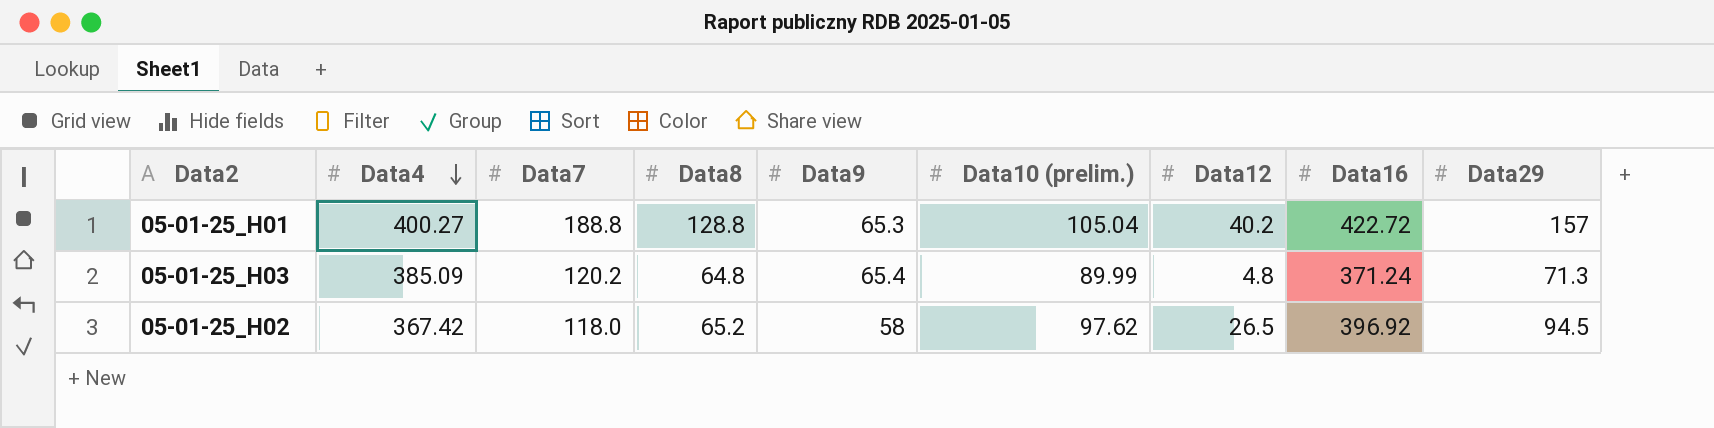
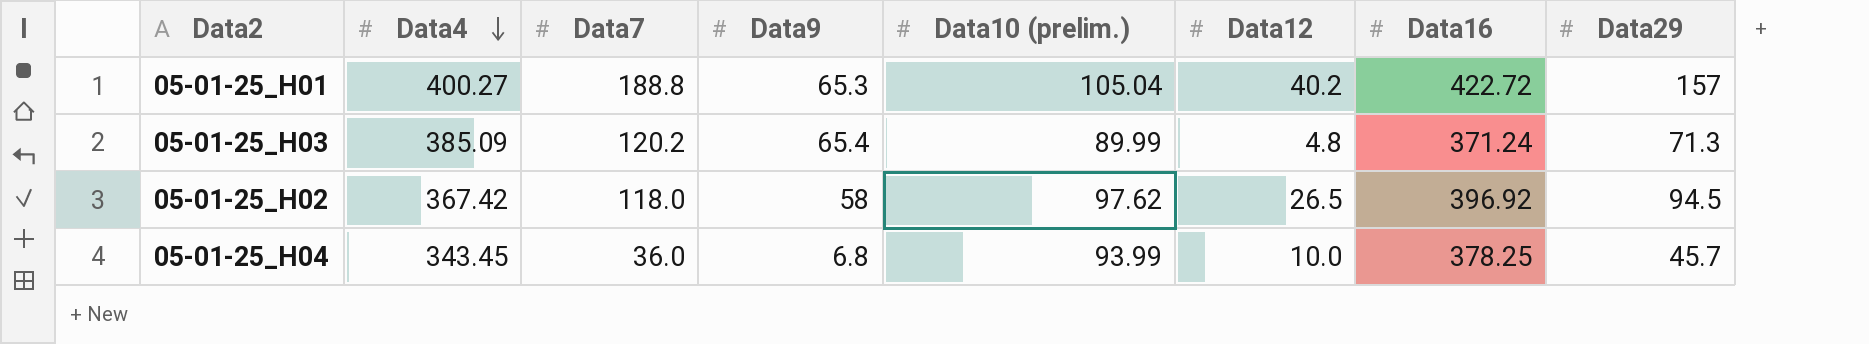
column Data8 | position: 4 -> none
row 05-01-25_H04: none -> 343.45 | 36.0 | 6.8 | 93.99 | 10.0 | 378.25 | 45.7

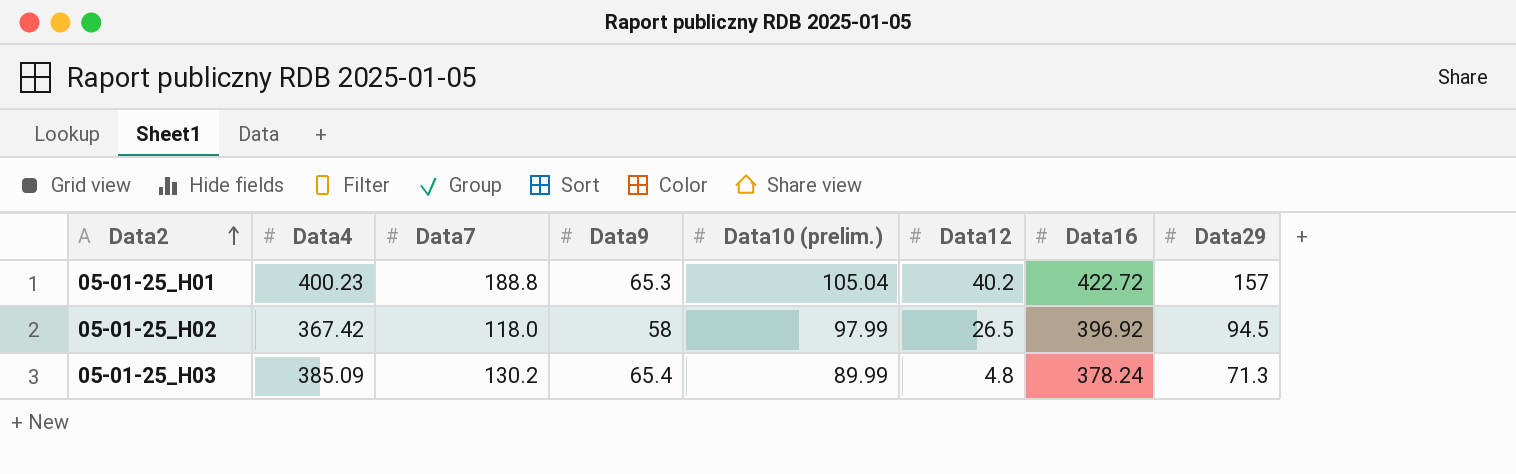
row order: Data4 descending -> Data2 ascending
row 05-01-25_H04: 343.45 | 36.0 | 6.8 | 93.99 | 10.0 | 378.25 | 45.7 -> none
05-01-25_H01 | Data4: 400.27 -> 400.23
05-01-25_H02 | Data10 (prelim.): 97.62 -> 97.99
05-01-25_H03 | Data7: 120.2 -> 130.2
05-01-25_H03 | Data16: 371.24 -> 378.24

